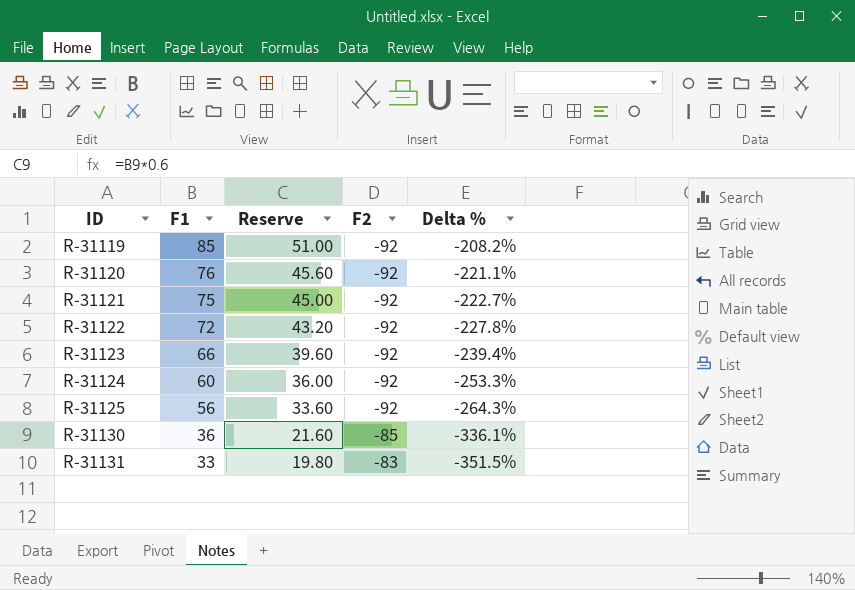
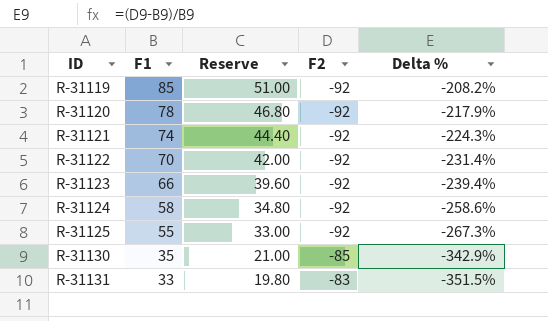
R-31120 | F1: 76 -> 78
R-31120 | Reserve: 45.60 -> 46.80
R-31120 | Delta %: -221.1% -> -217.9%
R-31121 | F1: 75 -> 74
R-31121 | Reserve: 45.00 -> 44.40
R-31121 | Delta %: -222.7% -> -224.3%
R-31122 | F1: 72 -> 70
R-31122 | Reserve: 43.20 -> 42.00
R-31122 | Delta %: -227.8% -> -231.4%
R-31124 | F1: 60 -> 58
R-31124 | Reserve: 36.00 -> 34.80
R-31124 | Delta %: -253.3% -> -258.6%
R-31125 | F1: 56 -> 55
R-31125 | Reserve: 33.60 -> 33.00
R-31125 | Delta %: -264.3% -> -267.3%
R-31130 | F1: 36 -> 35
R-31130 | Reserve: 21.60 -> 21.00
R-31130 | Delta %: -336.1% -> -342.9%

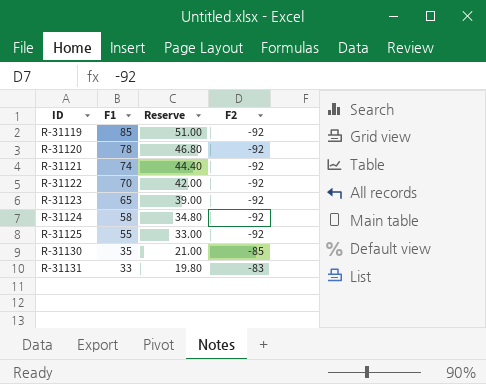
column Delta % | formula: ([F2] - [F1]) / [F1] -> none
R-31123 | F1: 66 -> 65
R-31123 | Reserve: 39.60 -> 39.00

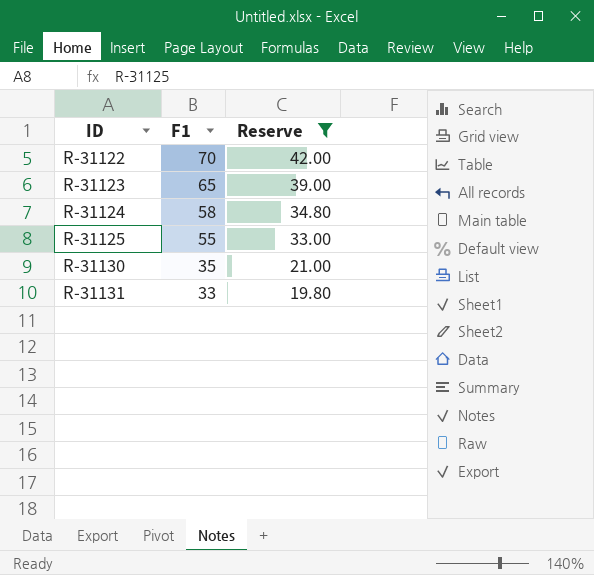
filter: none -> Reserve <= 42.00
column F2 | position: 4 -> none

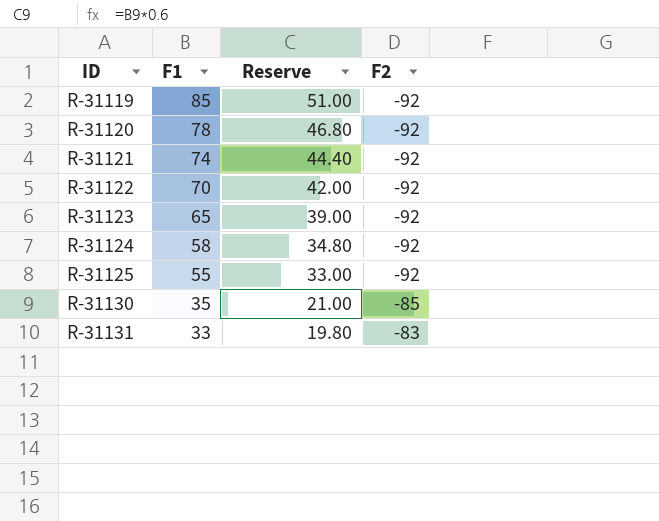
filter: Reserve <= 42.00 -> none
column F2 | position: none -> 4

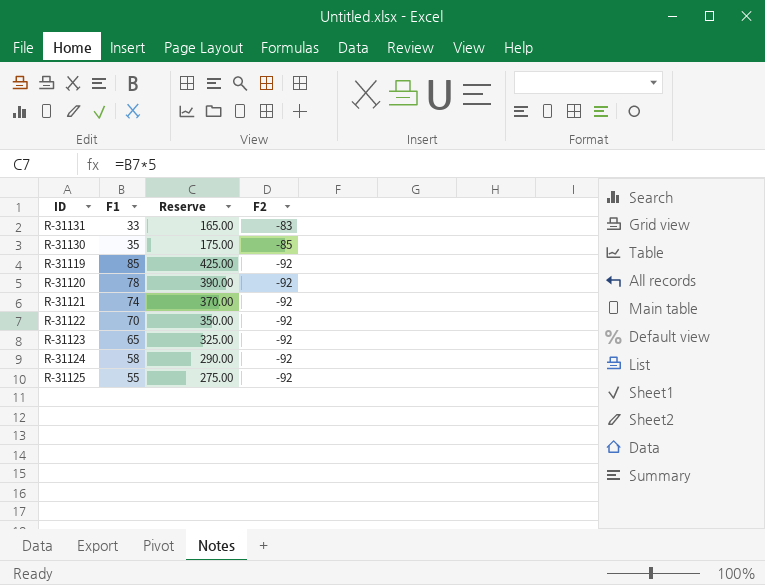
row order: ID ascending -> F2 descending
column Reserve | formula: [F1] * 0.6 -> [F1] * 5

